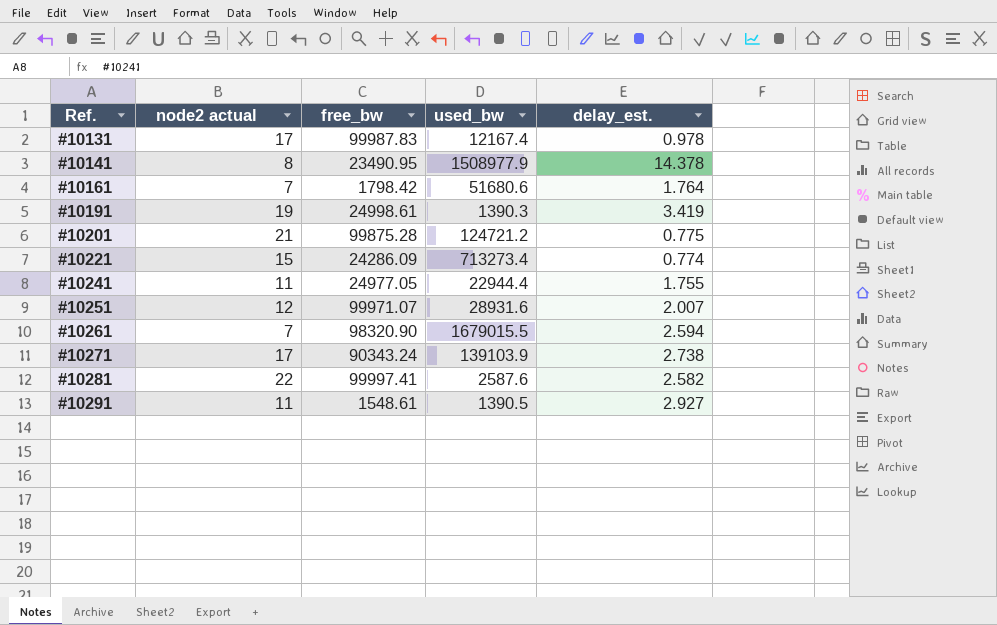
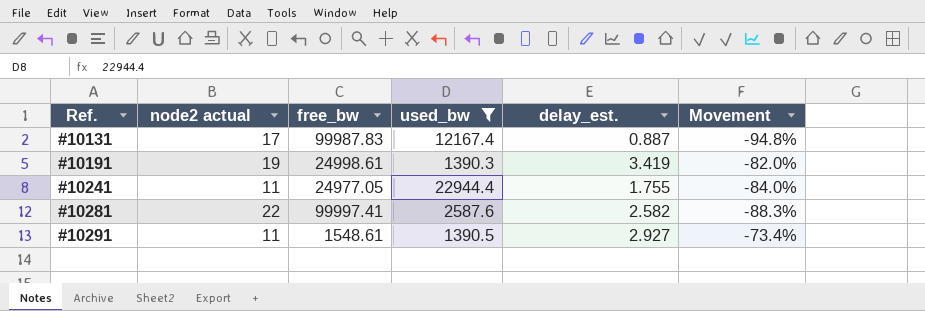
filter: none -> used_bw <= 22944.4
column Movement | formula: none -> ([delay_est.] - [node2 actual]) / [node2 actual]
#10131 | delay_est.: 0.978 -> 0.887

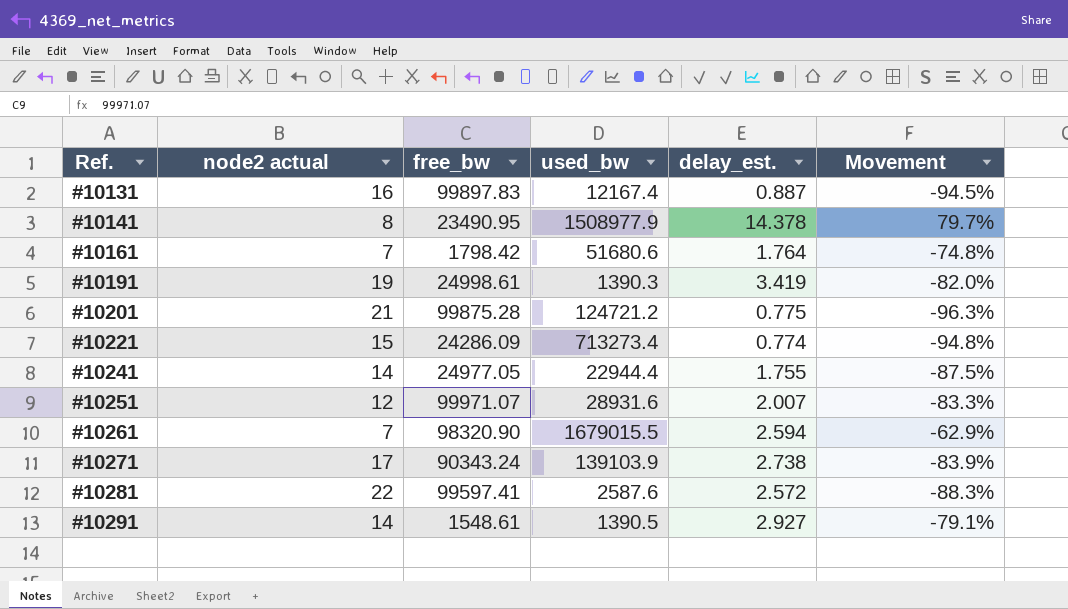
filter: used_bw <= 22944.4 -> none
#10131 | node2 actual: 17 -> 16
#10131 | free_bw: 99987.83 -> 99897.83
#10131 | Movement: -94.8% -> -94.5%
#10241 | node2 actual: 11 -> 14
#10241 | Movement: -84.0% -> -87.5%
#10281 | free_bw: 99997.41 -> 99597.41
#10281 | delay_est.: 2.582 -> 2.572
#10291 | node2 actual: 11 -> 14
#10291 | Movement: -73.4% -> -79.1%

